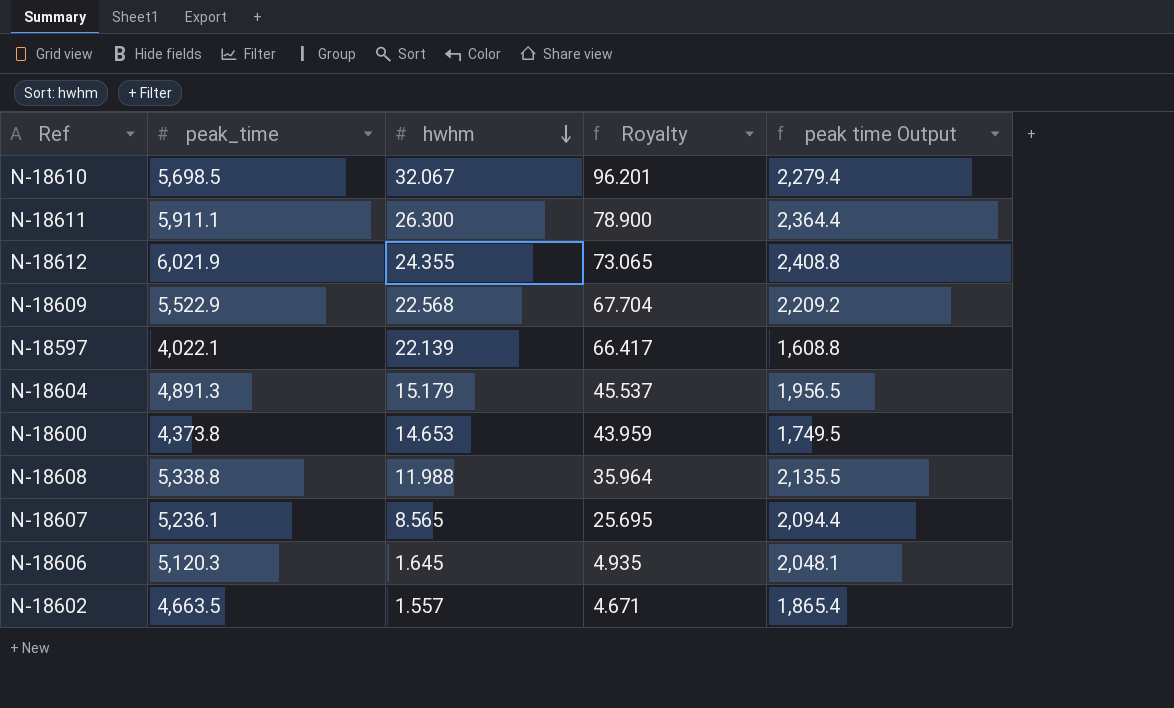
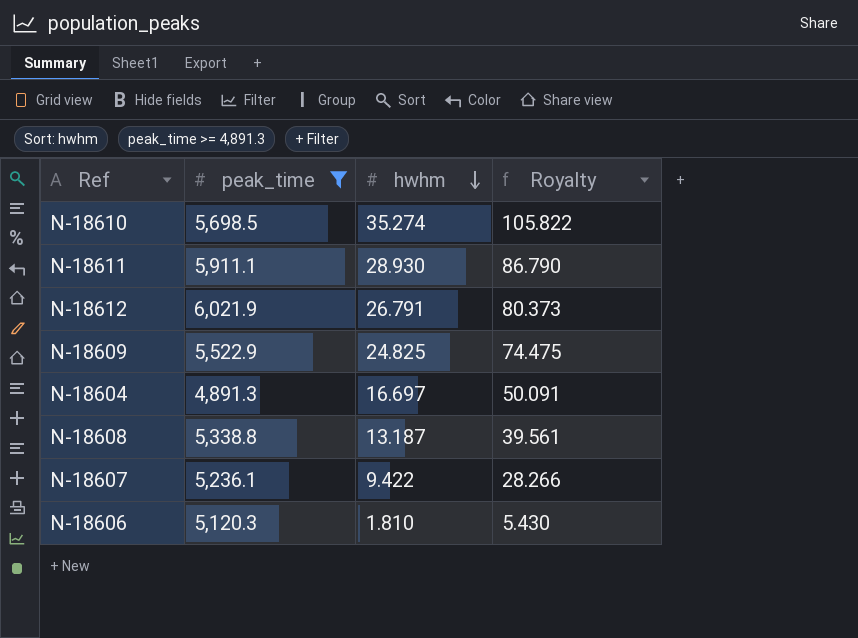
filter: none -> peak_time >= 4,891.3
column peak time Output | formula: [peak_time] * 0.4 -> none
N-18610 | hwhm: 32.067 -> 35.274
N-18610 | Royalty: 96.201 -> 105.822
N-18611 | hwhm: 26.300 -> 28.930
N-18611 | Royalty: 78.900 -> 86.790
N-18612 | hwhm: 24.355 -> 26.791
N-18612 | Royalty: 73.065 -> 80.373
N-18609 | hwhm: 22.568 -> 24.825
N-18609 | Royalty: 67.704 -> 74.475
N-18604 | hwhm: 15.179 -> 16.697
N-18604 | Royalty: 45.537 -> 50.091
N-18608 | hwhm: 11.988 -> 13.187
N-18608 | Royalty: 35.964 -> 39.561
N-18607 | hwhm: 8.565 -> 9.422
N-18607 | Royalty: 25.695 -> 28.266
N-18606 | hwhm: 1.645 -> 1.810
N-18606 | Royalty: 4.935 -> 5.430

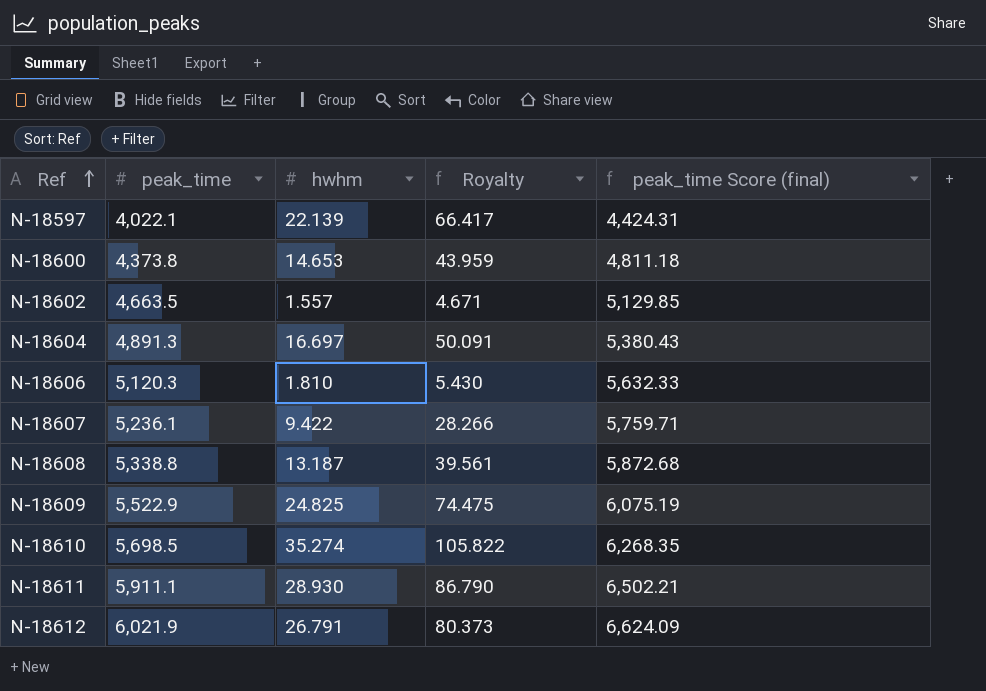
filter: peak_time >= 4,891.3 -> none
row order: hwhm descending -> Ref ascending
column peak_time Score (final) | formula: none -> [peak_time] * 1.1

